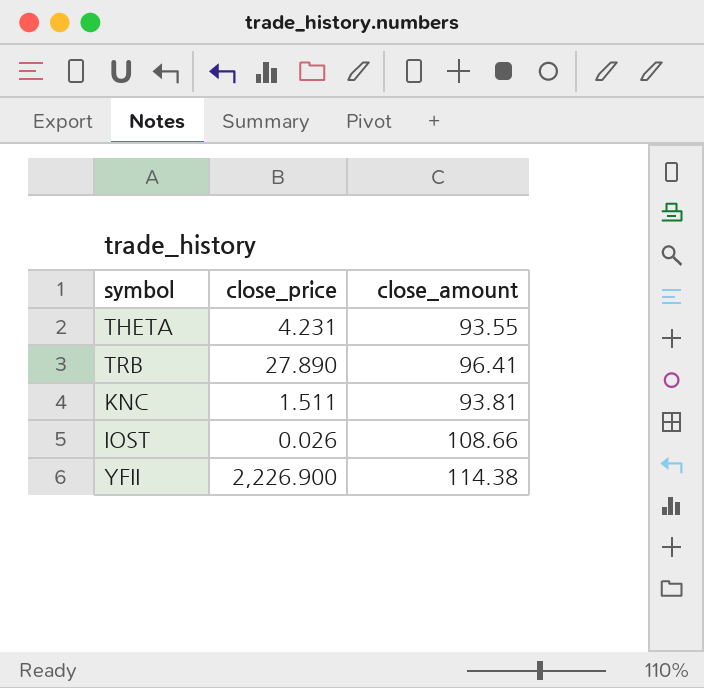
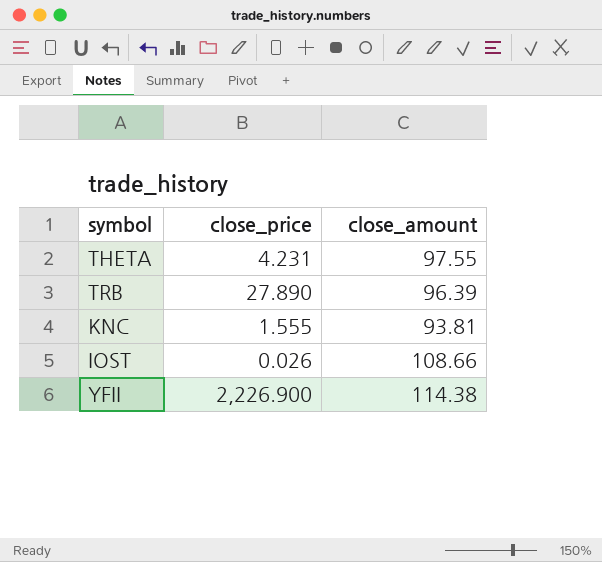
THETA | close_amount: 93.55 -> 97.55
TRB | close_amount: 96.41 -> 96.39
KNC | close_price: 1.511 -> 1.555

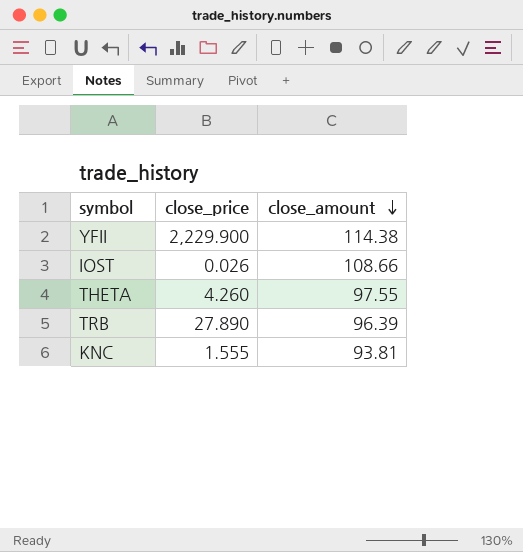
row order: none -> close_amount descending
YFII | close_price: 2,226.900 -> 2,229.900
THETA | close_price: 4.231 -> 4.260

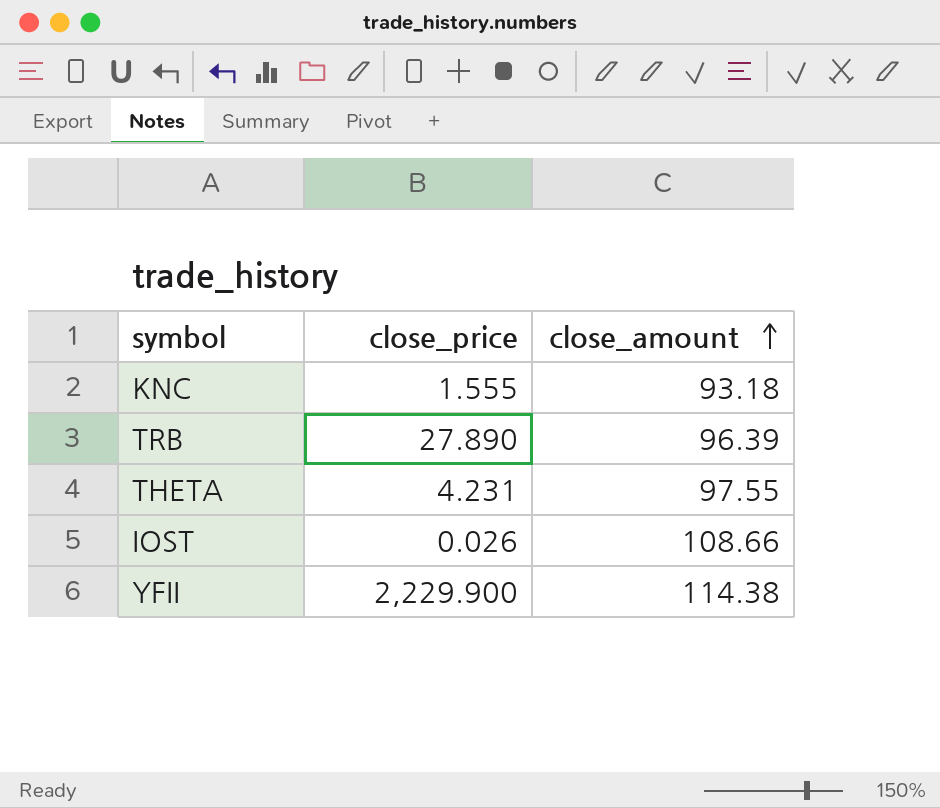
row order: close_amount descending -> close_amount ascending
KNC | close_amount: 93.81 -> 93.18
THETA | close_price: 4.260 -> 4.231

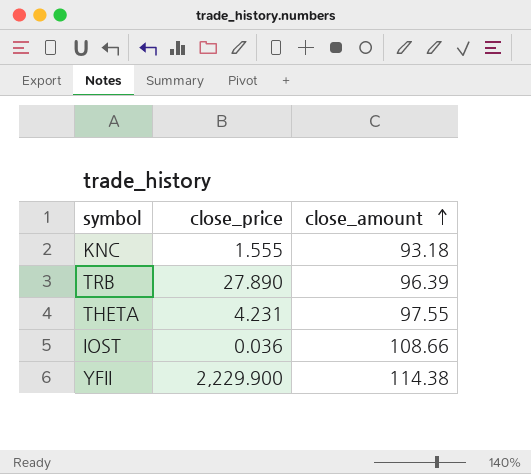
IOST | close_price: 0.026 -> 0.036

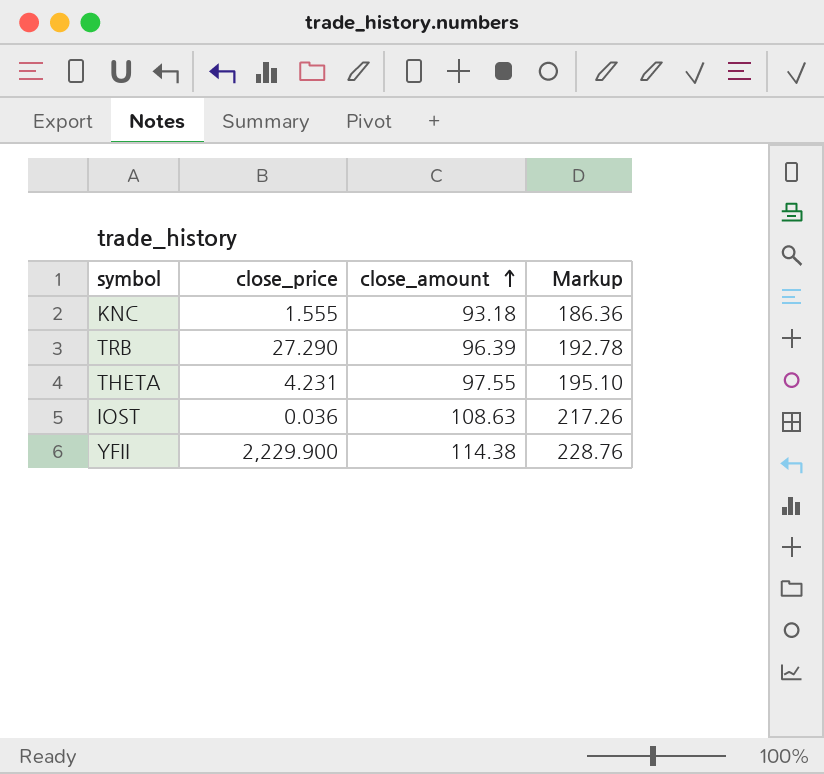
column Markup | formula: none -> [close_amount] * 2
TRB | close_price: 27.890 -> 27.290
IOST | close_amount: 108.66 -> 108.63

